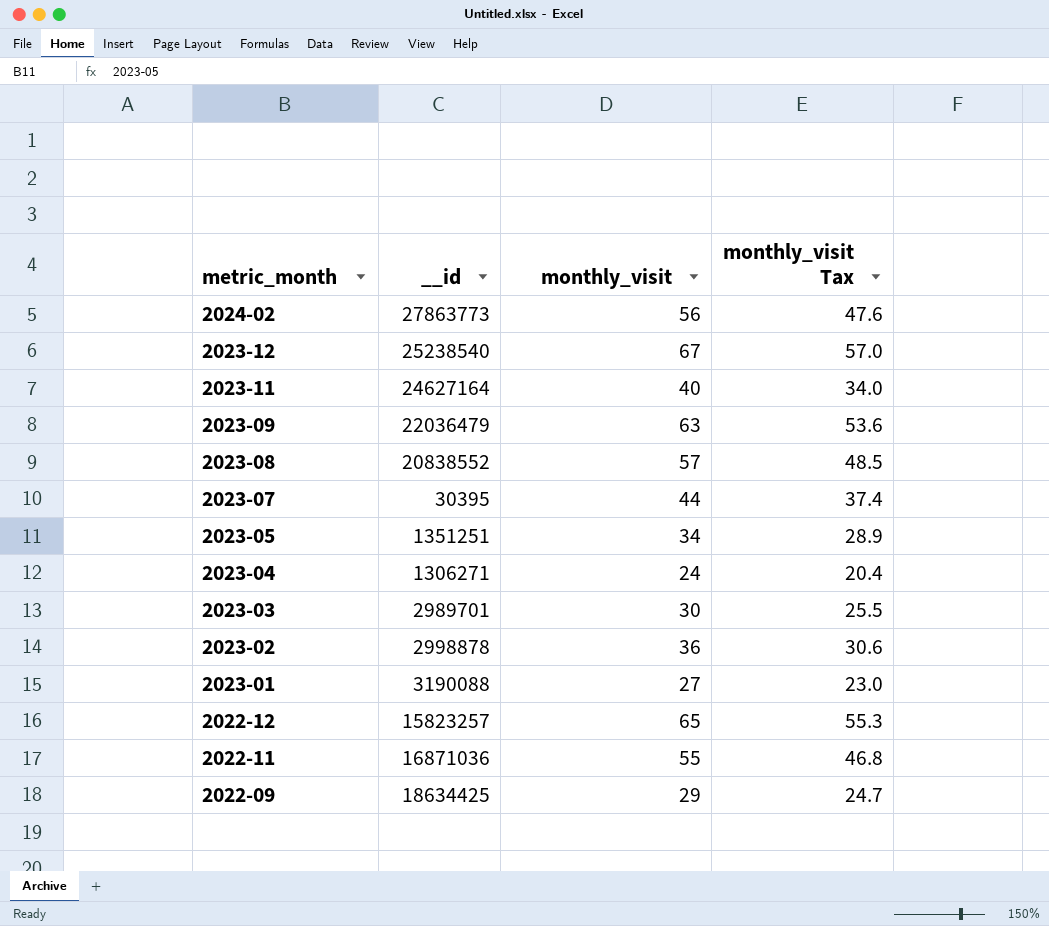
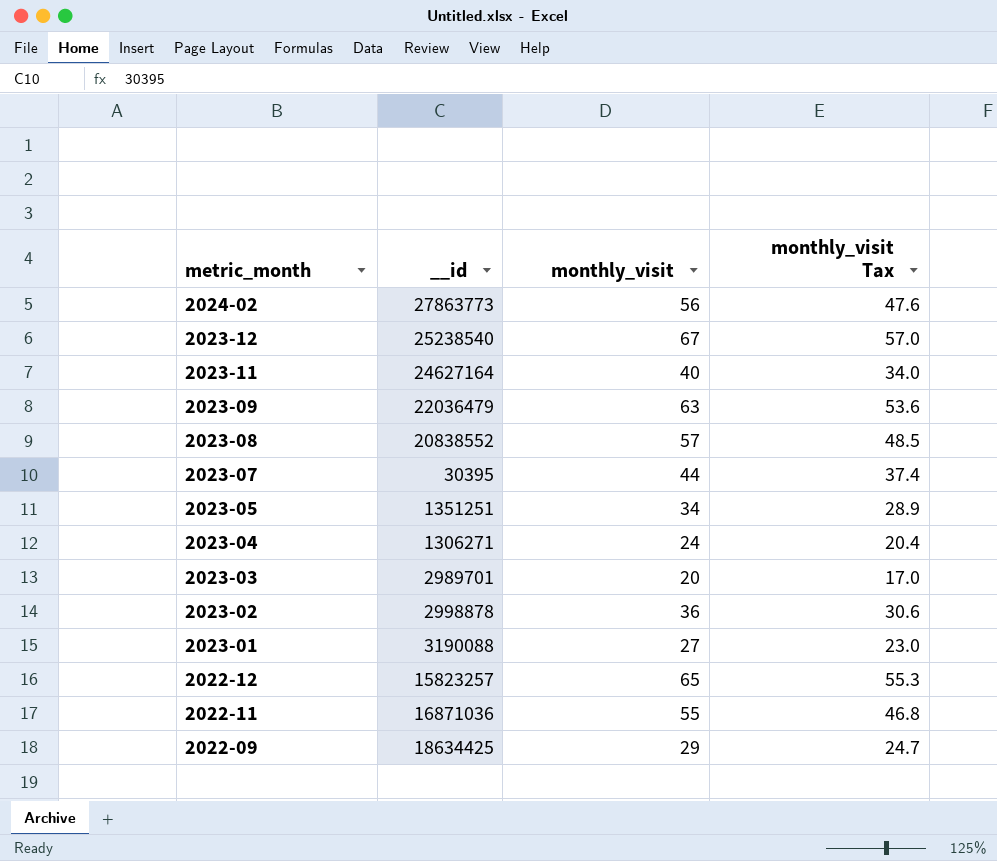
2023-03 | monthly_visit: 30 -> 20
2023-03 | monthly_visit Tax: 25.5 -> 17.0

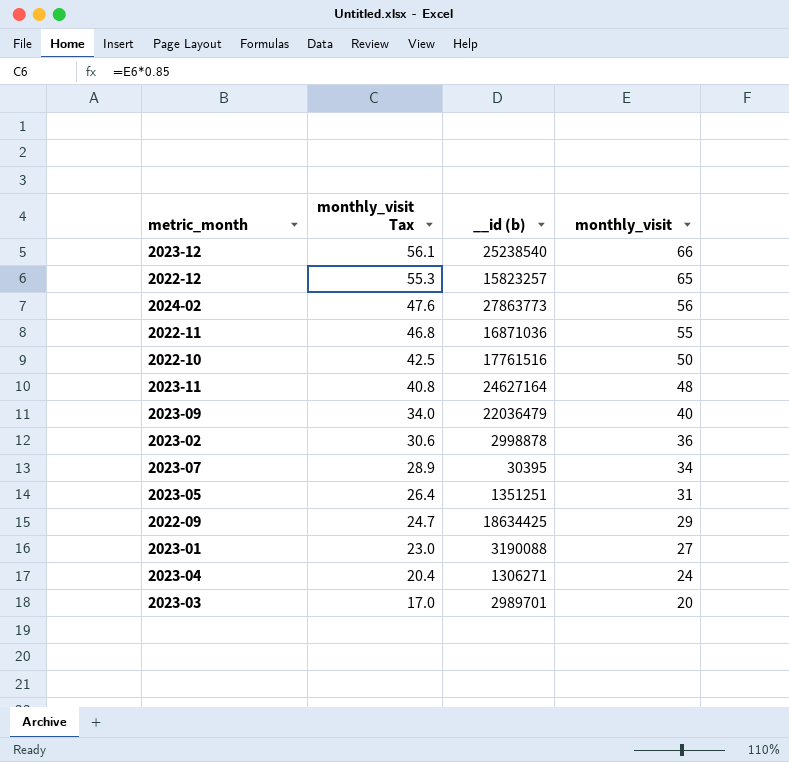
row order: metric_month descending -> monthly_visit Tax descending
column monthly_visit Tax | position: 4 -> 2
column name: __id -> __id (b)
row 2023-08: 20838552 | 57 | 48.5 -> none
2023-12 | monthly_visit Tax: 57.0 -> 56.1
2023-12 | monthly_visit: 67 -> 66
row 2022-10: none -> 42.5 | 17761516 | 50
2023-11 | monthly_visit Tax: 34.0 -> 40.8
2023-11 | monthly_visit: 40 -> 48
2023-09 | monthly_visit Tax: 53.6 -> 34.0
2023-09 | monthly_visit: 63 -> 40
2023-07 | monthly_visit Tax: 37.4 -> 28.9
2023-07 | monthly_visit: 44 -> 34
2023-05 | monthly_visit Tax: 28.9 -> 26.4
2023-05 | monthly_visit: 34 -> 31

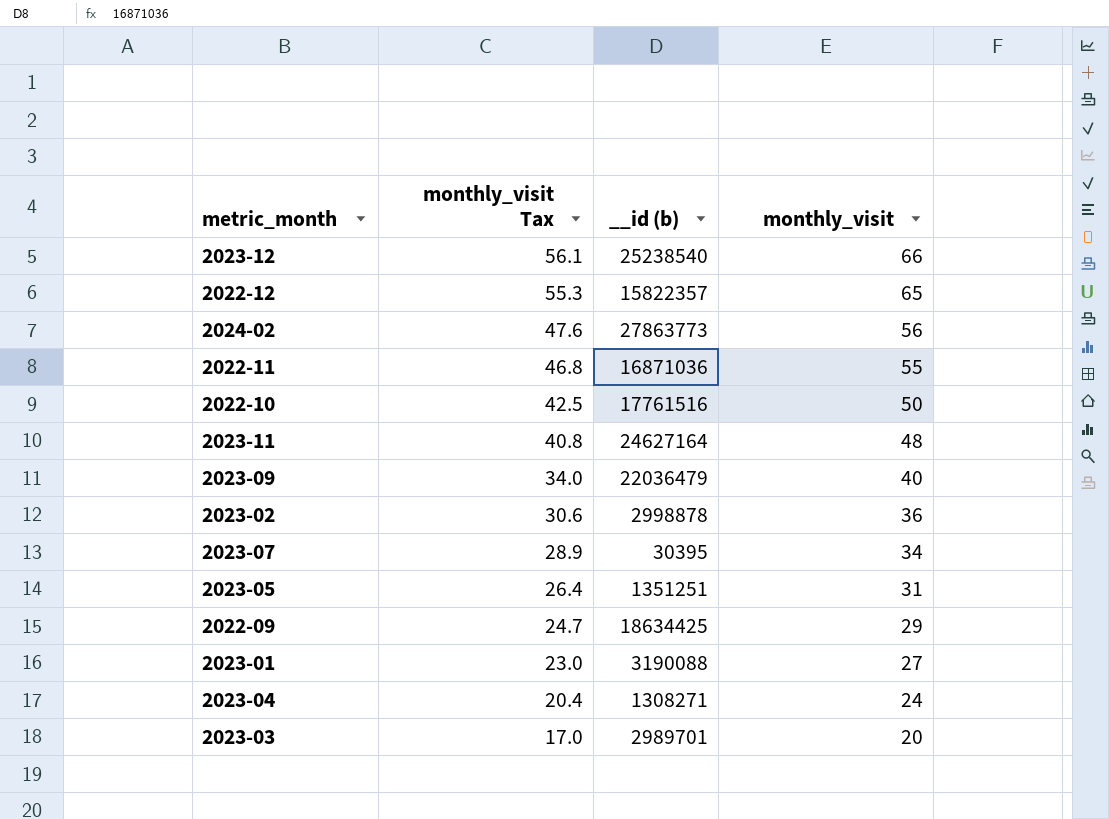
2022-12 | __id (b): 15823257 -> 15822357
2023-04 | __id (b): 1306271 -> 1308271

